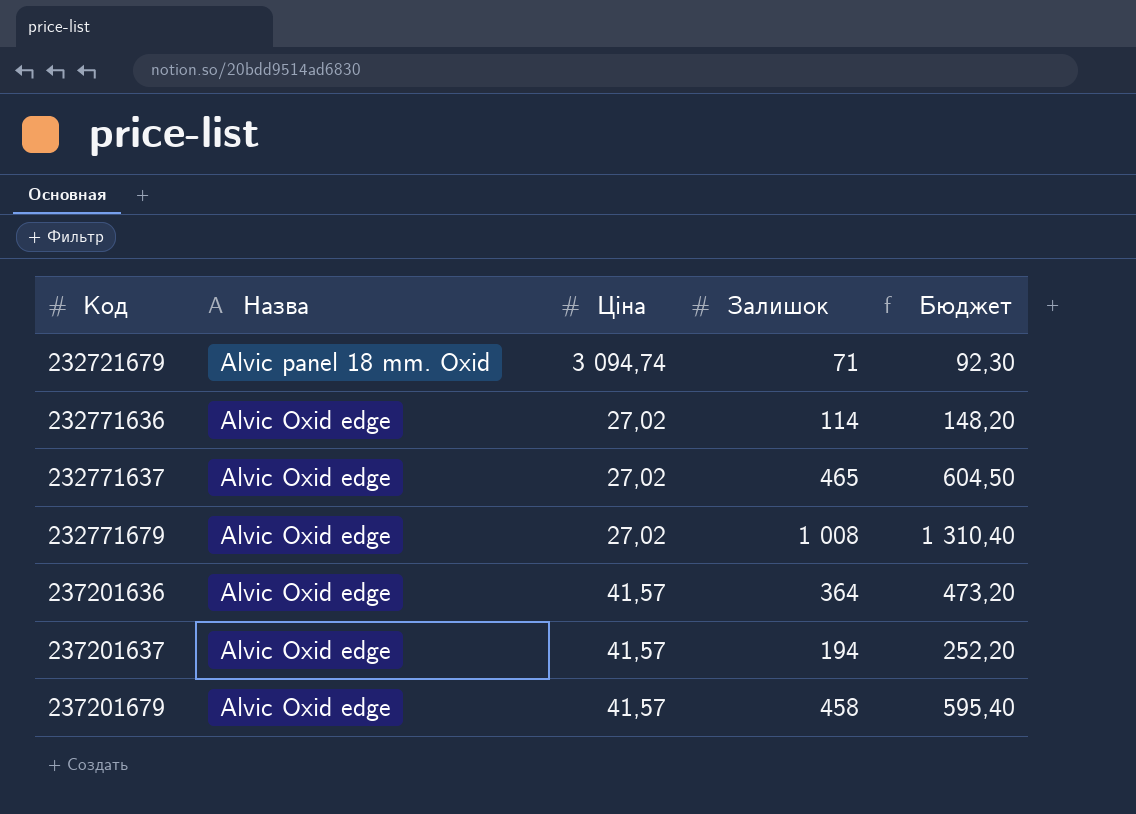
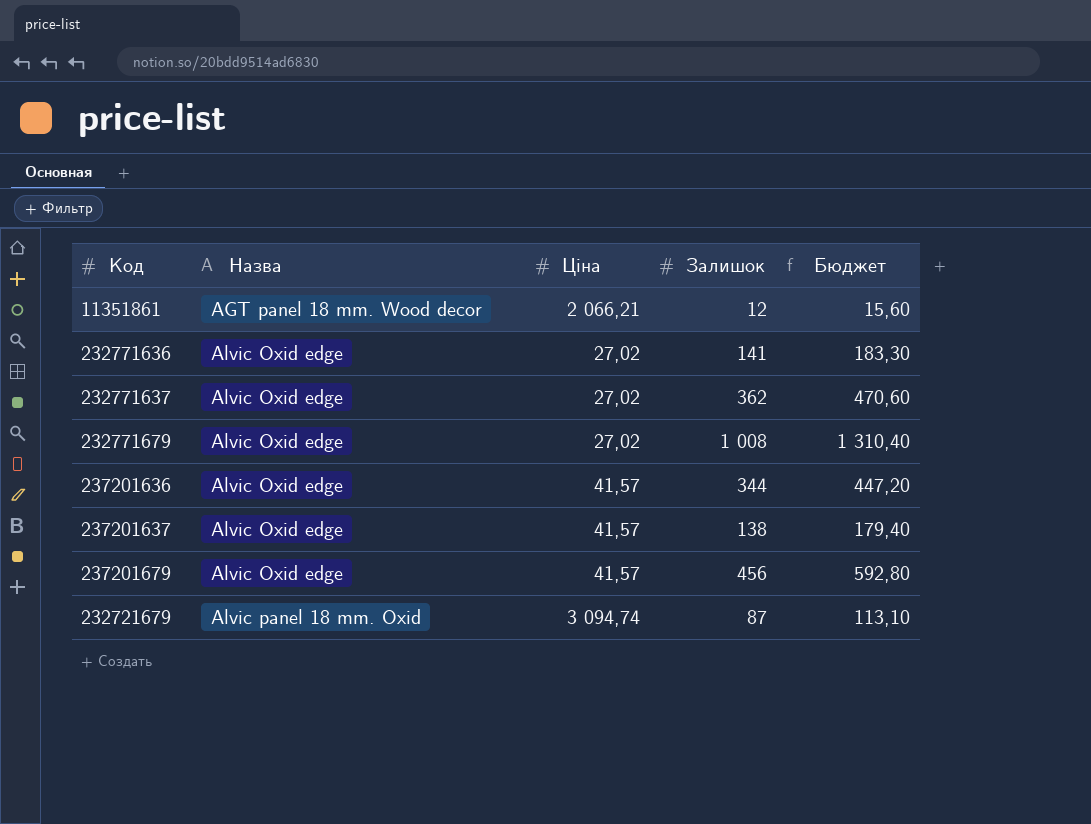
row order: Код ascending -> Назва ascending
row 11351861: none -> AGT panel 18 mm. Wood decor | 2 066,21 | 12 | 15,60
232771636 | Залишок: 114 -> 141
232771636 | Бюджет: 148,20 -> 183,30
232771637 | Залишок: 465 -> 362
232771637 | Бюджет: 604,50 -> 470,60
237201636 | Залишок: 364 -> 344
237201636 | Бюджет: 473,20 -> 447,20
237201637 | Залишок: 194 -> 138
237201637 | Бюджет: 252,20 -> 179,40
237201679 | Залишок: 458 -> 456
237201679 | Бюджет: 595,40 -> 592,80
232721679 | Залишок: 71 -> 87
232721679 | Бюджет: 92,30 -> 113,10

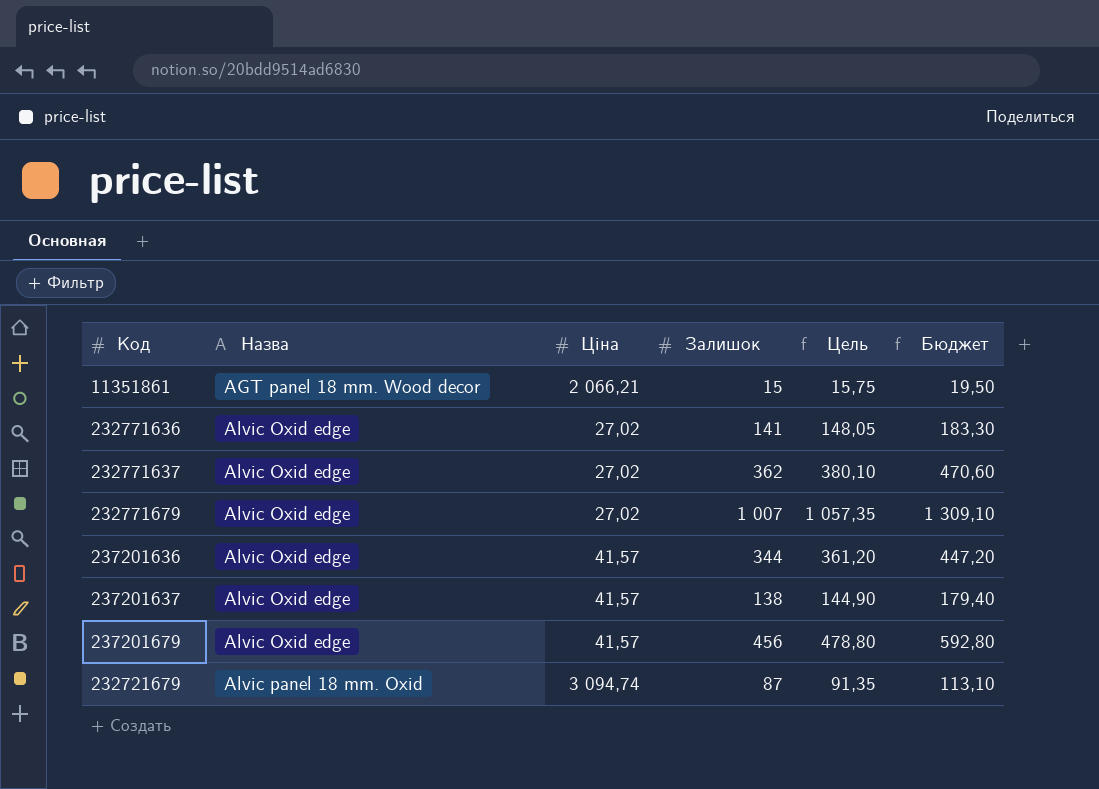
column Цель | formula: none -> [Залишок] * 1,05
11351861 | Залишок: 12 -> 15
11351861 | Бюджет: 15,60 -> 19,50
232771679 | Залишок: 1 008 -> 1 007
232771679 | Бюджет: 1 310,40 -> 1 309,10

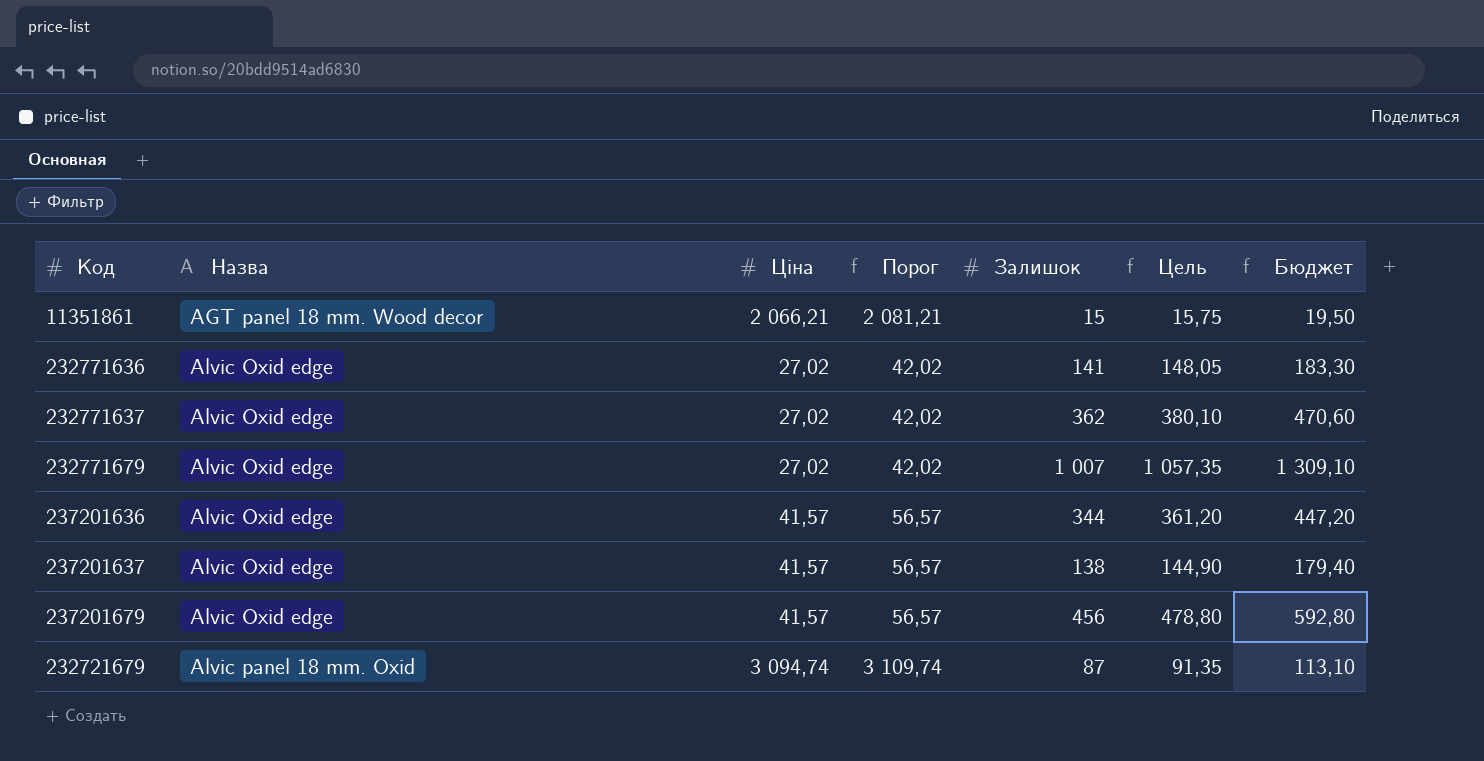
column Порог | formula: none -> [Ціна] + 15

